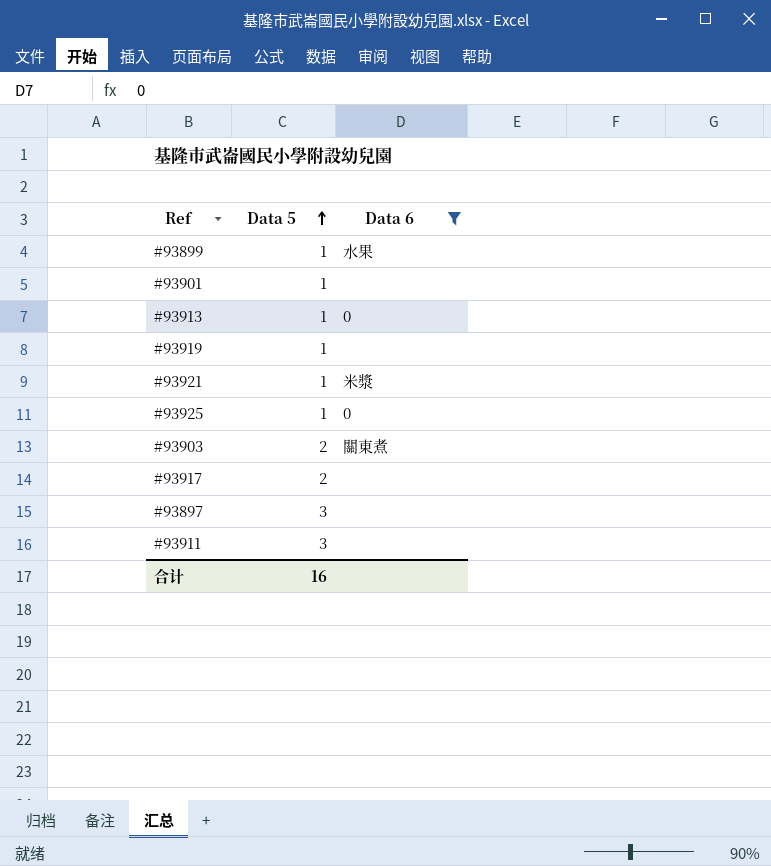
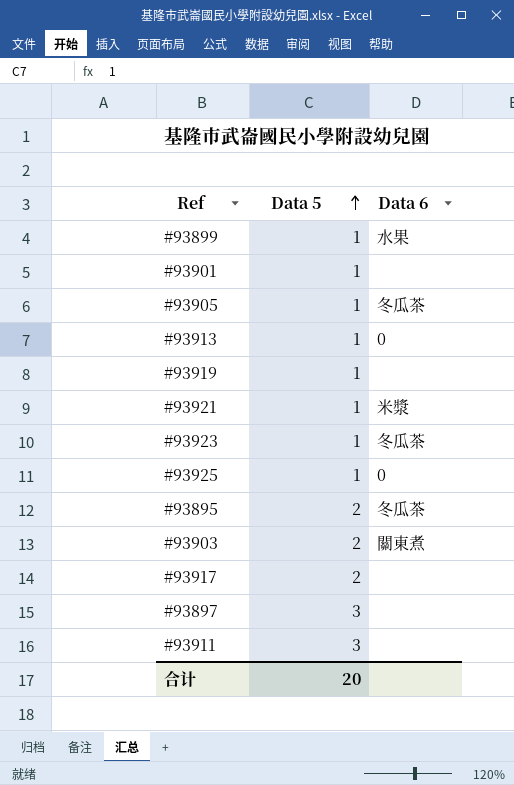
filter: Data 6 != 冬瓜茶 -> none
合计 | Data 5: 16 -> 20

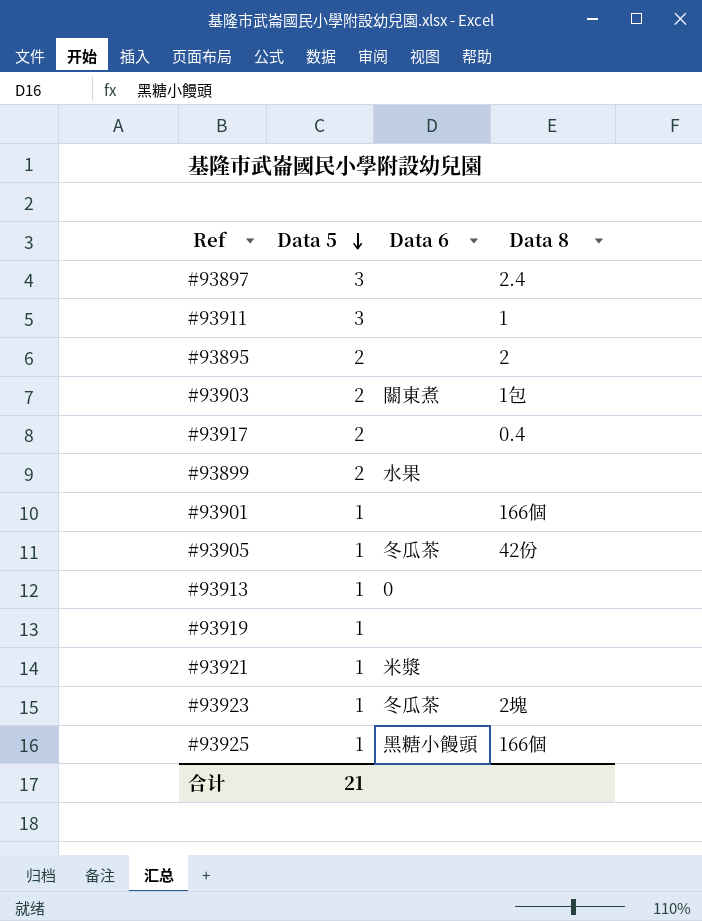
row order: Data 5 ascending -> Data 5 descending
column Data 8 | position: none -> 4
#93895 | Data 6: 冬瓜茶 -> none
#93899 | Data 5: 1 -> 2
#93925 | Data 6: 0 -> 黑糖小饅頭
合计 | Data 5: 20 -> 21

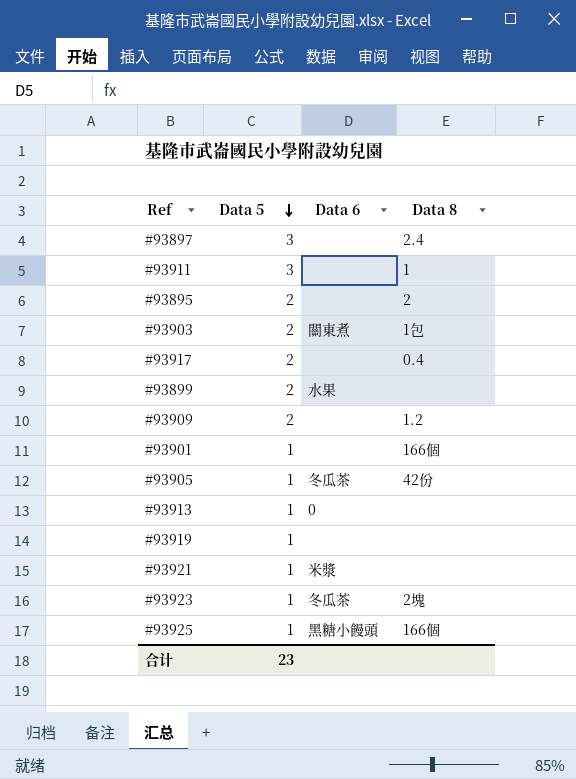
row #93909: none -> 2 | none | 1.2
合计 | Data 5: 21 -> 23

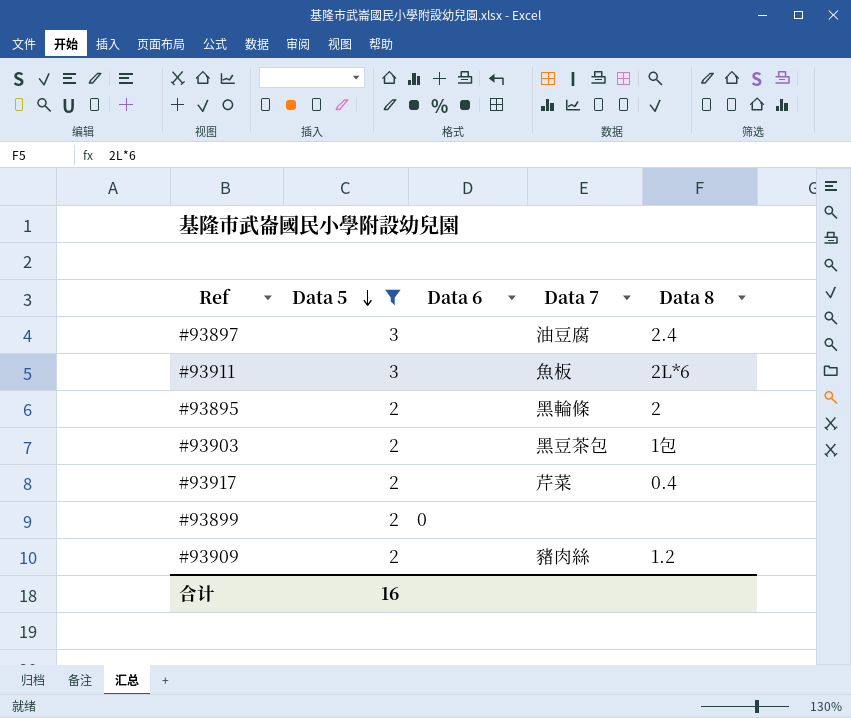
filter: none -> Data 5 != 1
column Data 7 | position: none -> 4
#93911 | Data 8: 1 -> 2L*6
#93903 | Data 6: 關東煮 -> none
#93899 | Data 6: 水果 -> 0
合计 | Data 5: 23 -> 16

